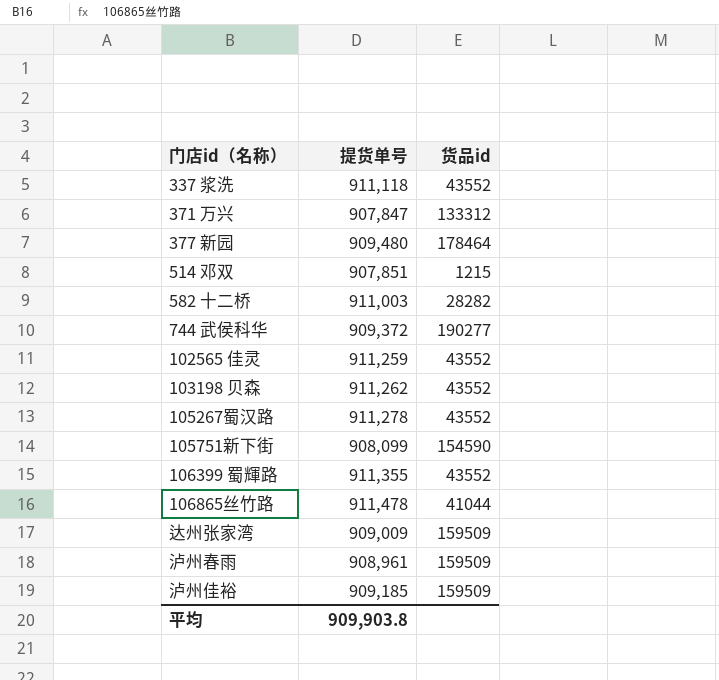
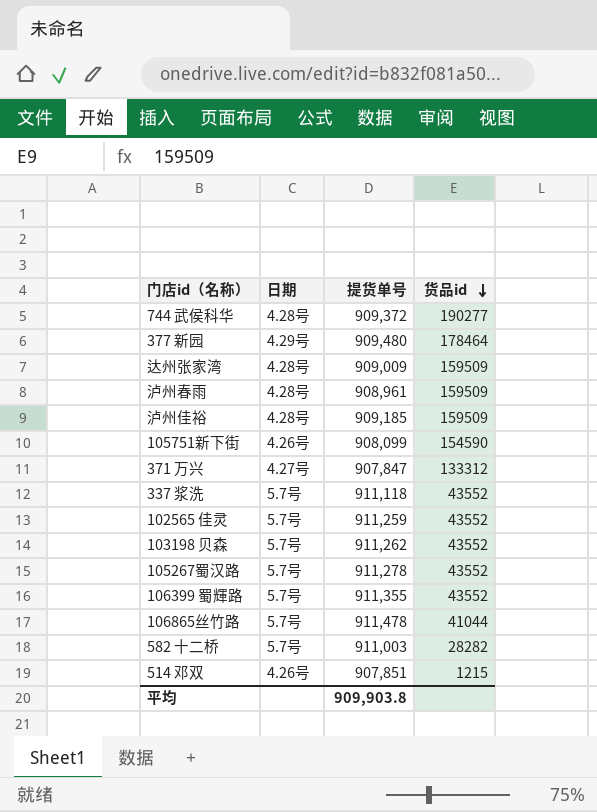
row order: none -> 货品id descending
column 日期 | position: none -> 2

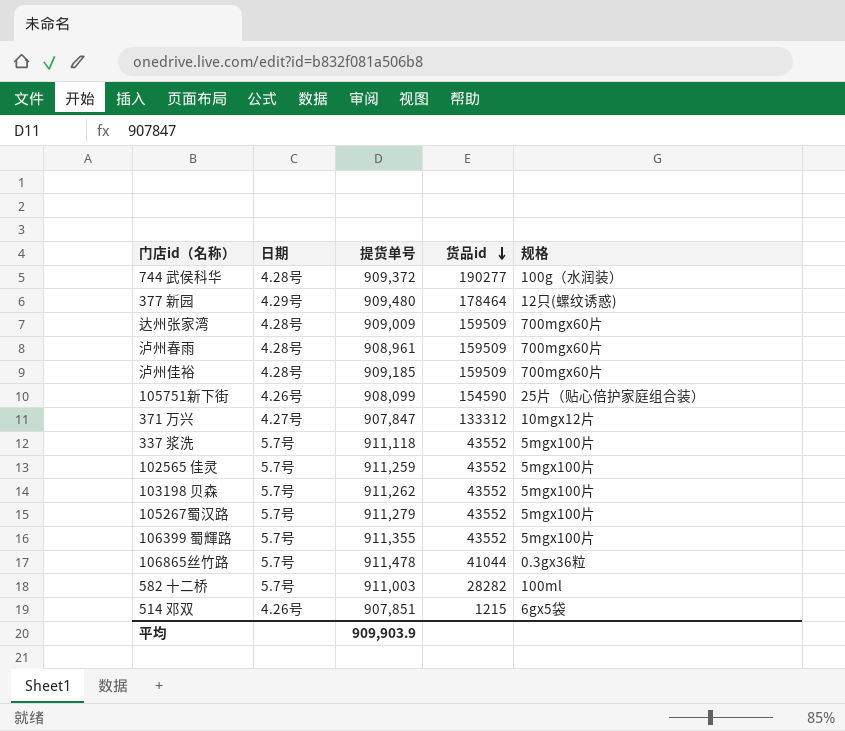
column 规格 | position: none -> 5
105267蜀汉路 | 提货单号: 911,278 -> 911,279
平均 | 提货单号: 909,903.8 -> 909,903.9

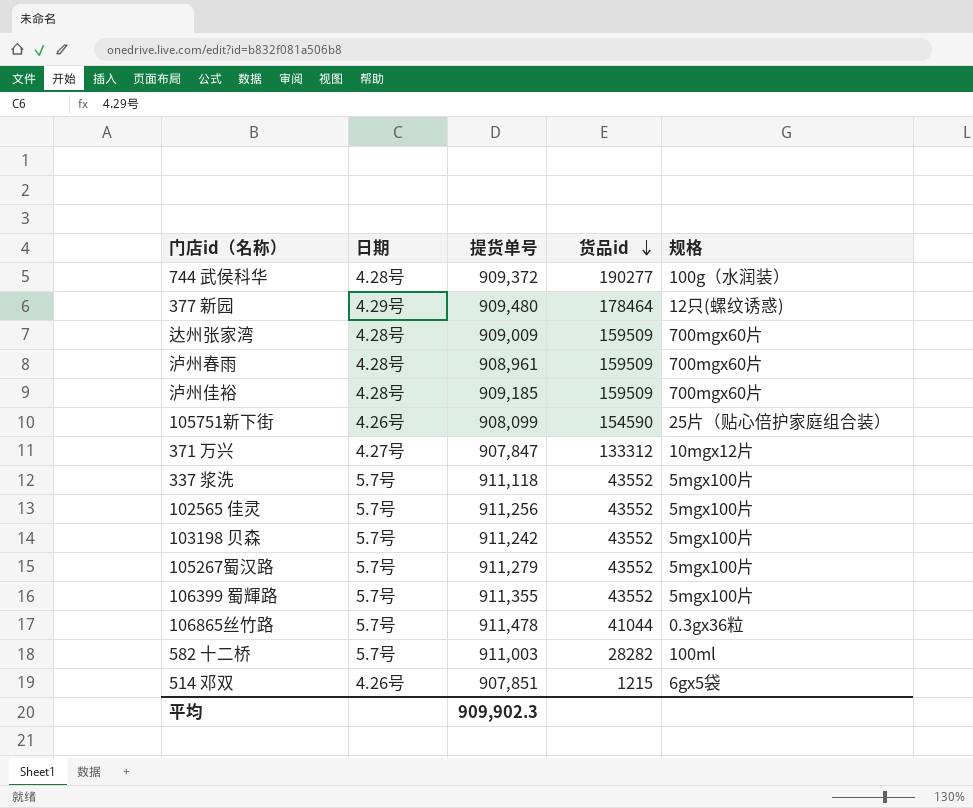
102565 佳灵 | 提货单号: 911,259 -> 911,256
103198 贝森 | 提货单号: 911,262 -> 911,242
平均 | 提货单号: 909,903.9 -> 909,902.3

